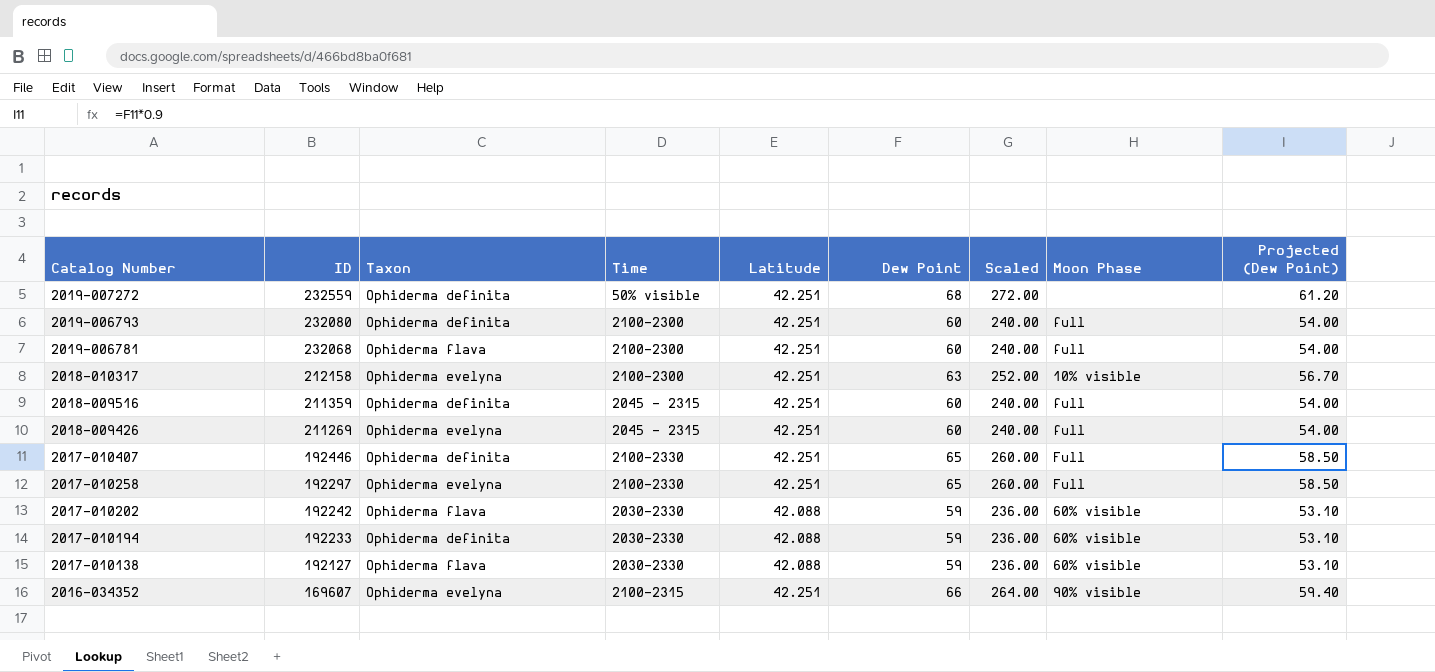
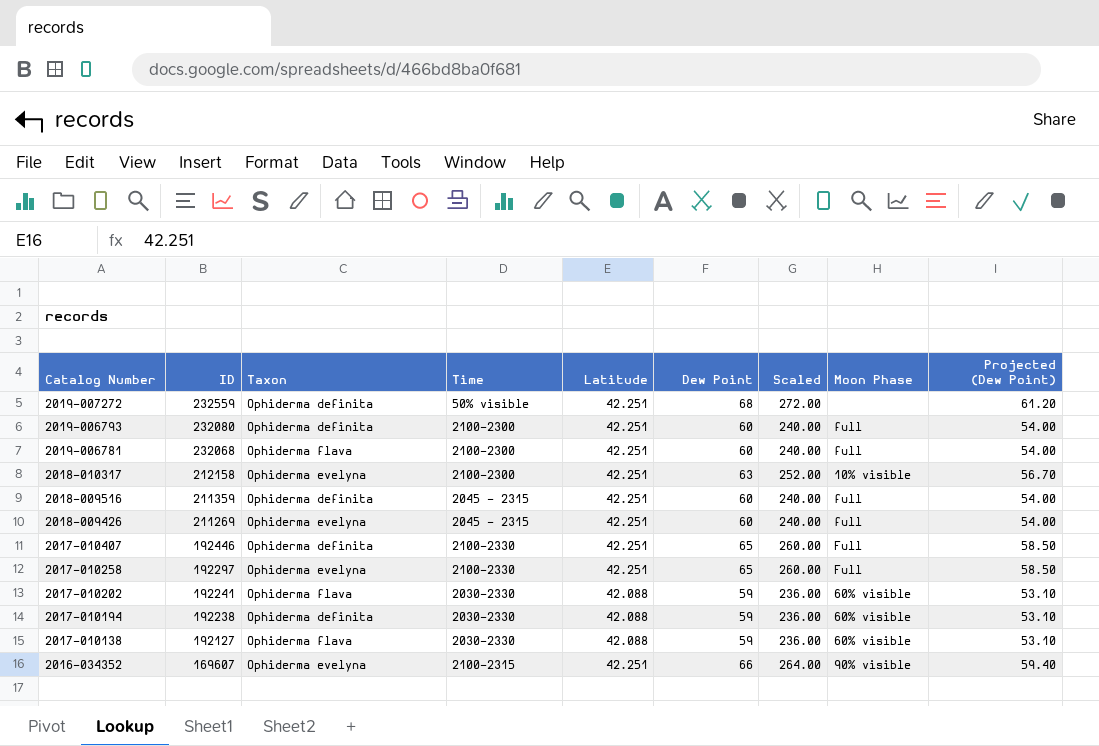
2017-010202 | ID: 192242 -> 192241
2017-010194 | ID: 192233 -> 192238

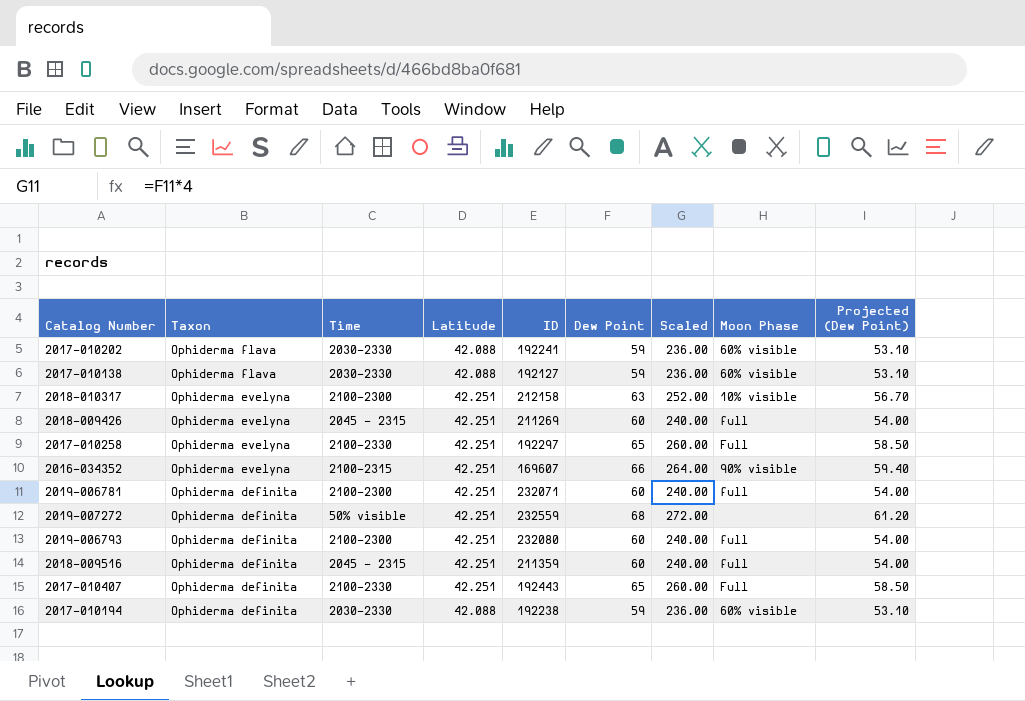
row order: Catalog Number descending -> Taxon descending
column ID | position: 2 -> 5
2019-006781 | Taxon: Ophiderma flava -> Ophiderma definita
2019-006781 | ID: 232068 -> 232071
2017-010407 | ID: 192446 -> 192443

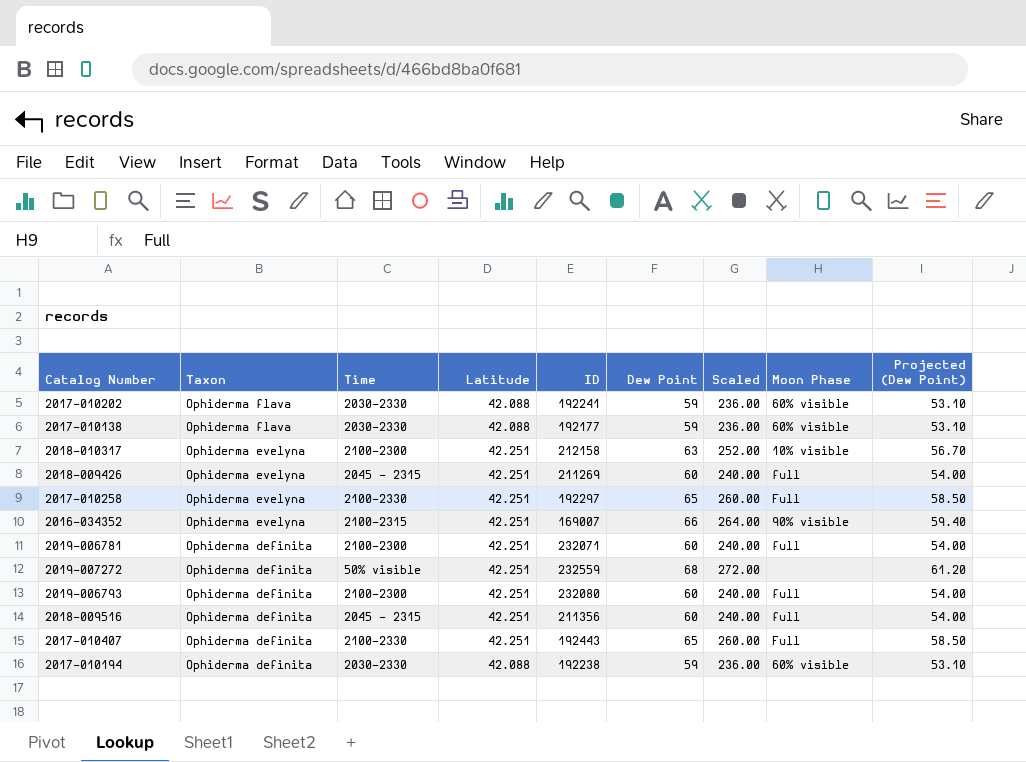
2017-010138 | ID: 192127 -> 192177
2016-034352 | ID: 169607 -> 169007
2018-009516 | ID: 211359 -> 211356

